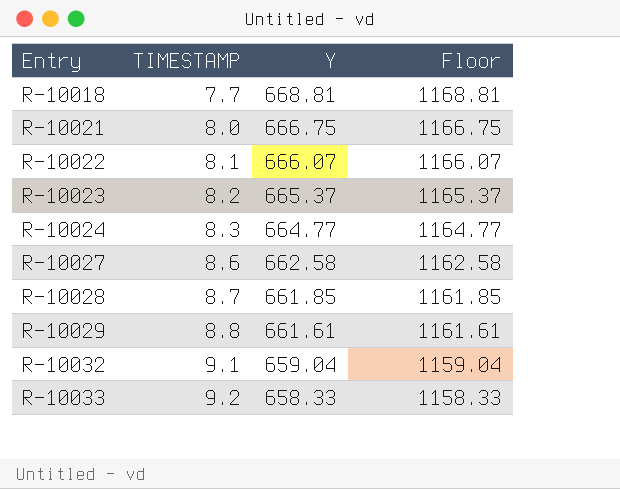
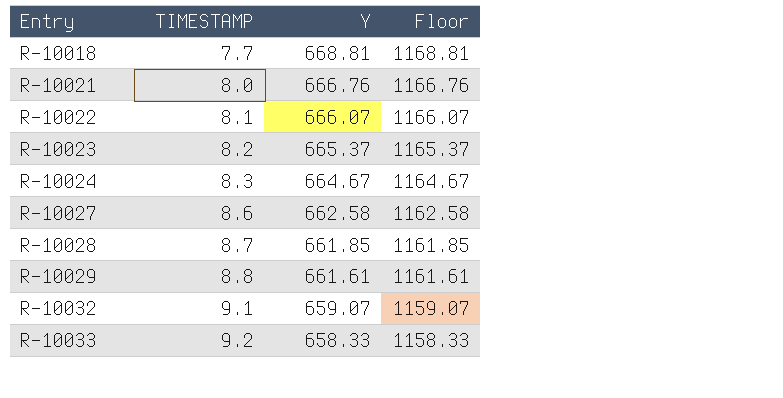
R-10021 | Y: 666.75 -> 666.76
R-10021 | Floor: 1166.75 -> 1166.76
R-10024 | Y: 664.77 -> 664.67
R-10024 | Floor: 1164.77 -> 1164.67
R-10032 | Y: 659.04 -> 659.07
R-10032 | Floor: 1159.04 -> 1159.07

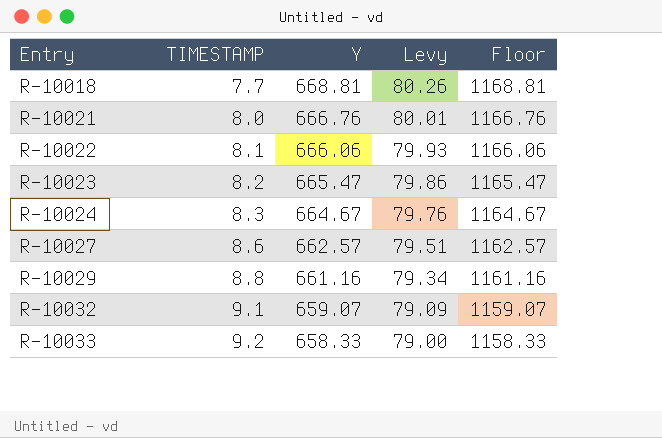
column Levy | formula: none -> [Y] * 0.12
row R-10028: 8.7 | 661.85 | 1161.85 -> none
R-10022 | Y: 666.07 -> 666.06
R-10022 | Floor: 1166.07 -> 1166.06
R-10023 | Y: 665.37 -> 665.47
R-10023 | Floor: 1165.37 -> 1165.47
R-10027 | Y: 662.58 -> 662.57
R-10027 | Floor: 1162.58 -> 1162.57
R-10029 | Y: 661.61 -> 661.16
R-10029 | Floor: 1161.61 -> 1161.16

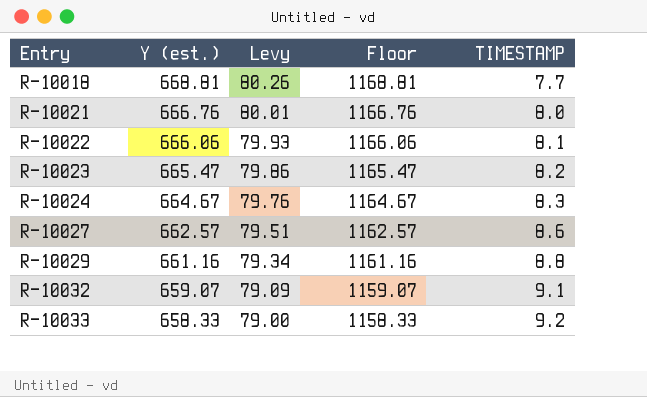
column name: Y -> Y (est.)
column TIMESTAMP | position: 2 -> 5

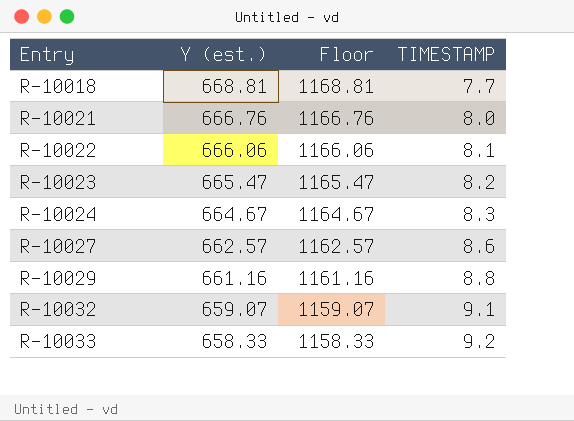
column Levy | formula: [Y (est.)] * 0.12 -> none

